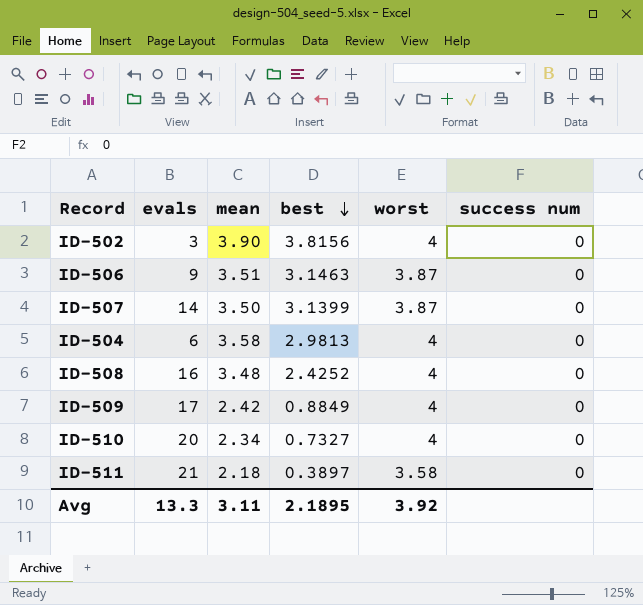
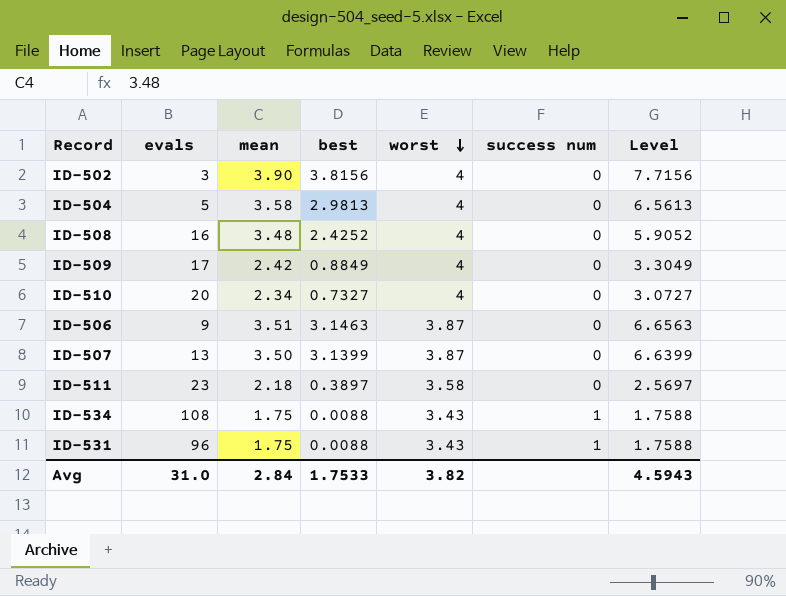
row order: best descending -> worst descending
column Level | formula: none -> [mean] + [best]
ID-504 | evals: 6 -> 5
ID-507 | evals: 14 -> 13
ID-511 | evals: 21 -> 23
row ID-534: none -> 108 | 1.75 | 0.0088 | 3.43 | 1 | 1.7588
row ID-531: none -> 96 | 1.75 | 0.0088 | 3.43 | 1 | 1.7588
Avg | evals: 13.3 -> 31.0
Avg | mean: 3.11 -> 2.84
Avg | best: 2.1895 -> 1.7533
Avg | worst: 3.92 -> 3.82

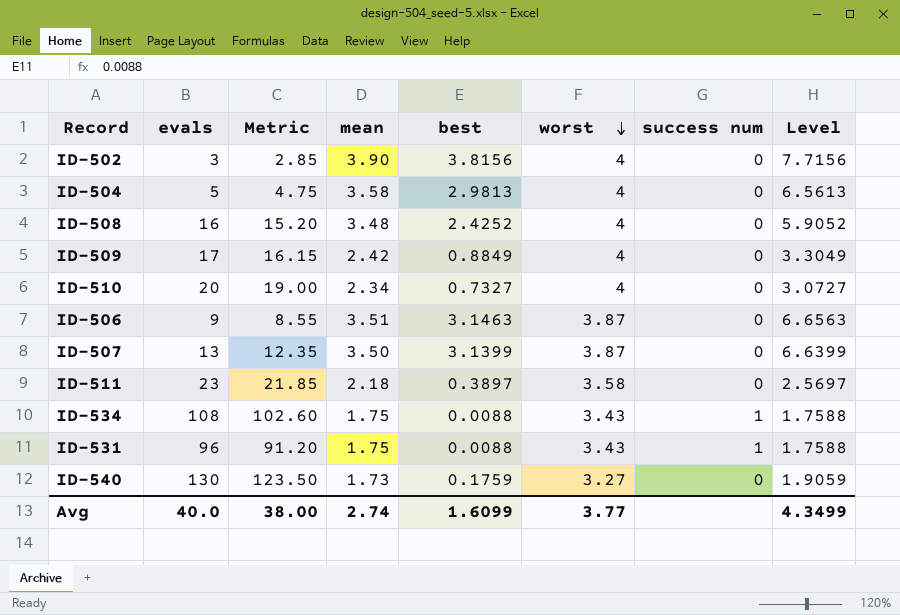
column Metric | formula: none -> [evals] * 0.95
row ID-540: none -> 130 | 123.50 | 1.73 | 0.1759 | 3.27 | 0 | 1.9059
Avg | evals: 31.0 -> 40.0
Avg | mean: 2.84 -> 2.74
Avg | best: 1.7533 -> 1.6099
Avg | worst: 3.82 -> 3.77
Avg | Level: 4.5943 -> 4.3499

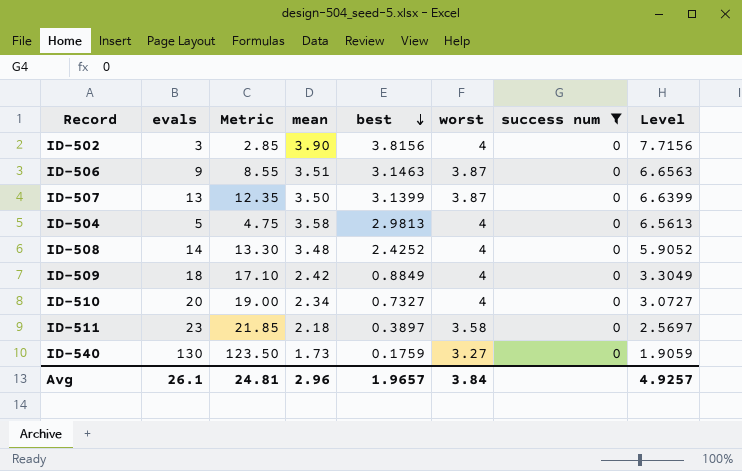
filter: none -> success num = 0
row order: worst descending -> best descending
ID-508 | evals: 16 -> 14
ID-508 | Metric: 15.20 -> 13.30
ID-509 | evals: 17 -> 18
ID-509 | Metric: 16.15 -> 17.10
Avg | evals: 40.0 -> 26.1
Avg | Metric: 38.00 -> 24.81
Avg | mean: 2.74 -> 2.96
Avg | best: 1.6099 -> 1.9657
Avg | worst: 3.77 -> 3.84
Avg | Level: 4.3499 -> 4.9257

